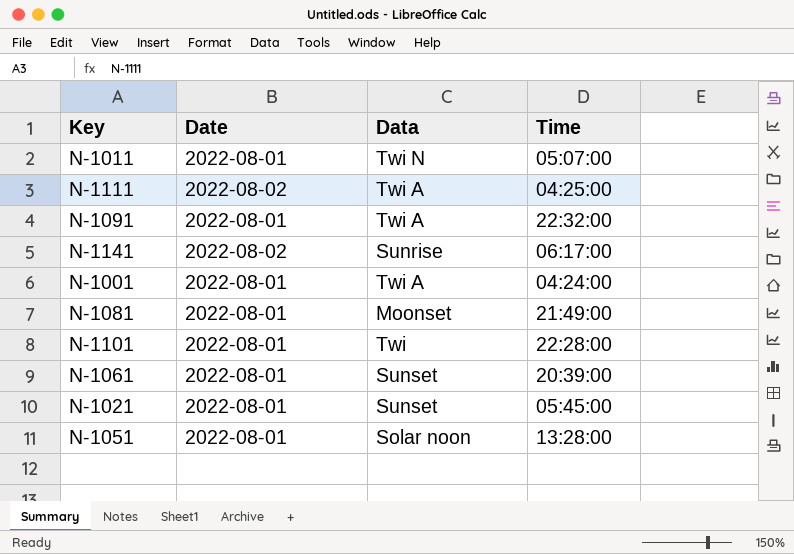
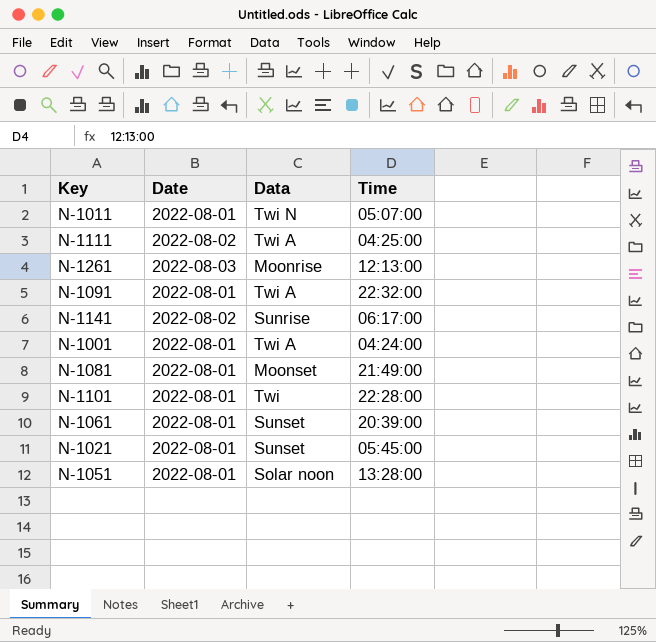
row N-1261: none -> 2022-08-03 | Moonrise | 12:13:00

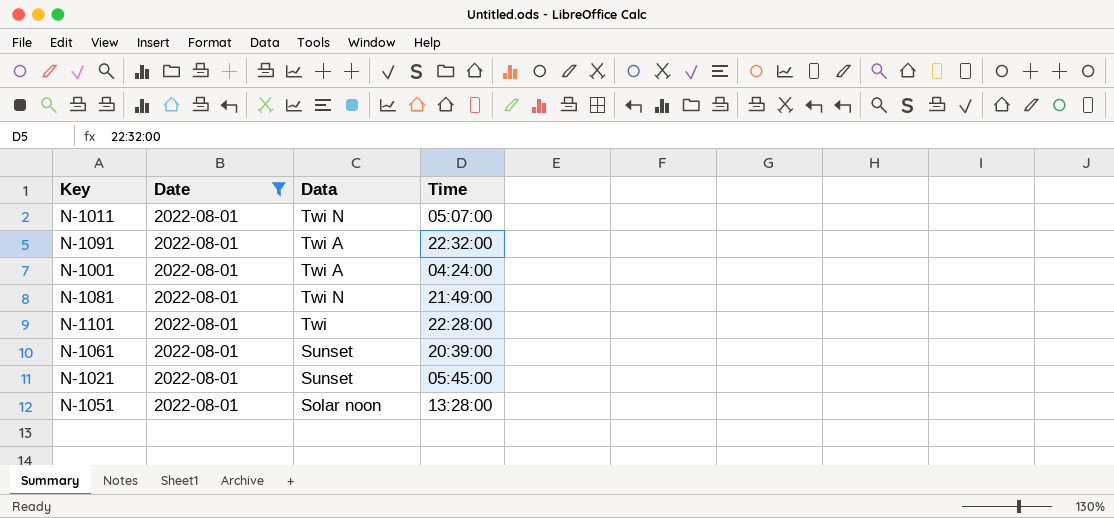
filter: none -> Date = 2022-08-01
N-1081 | Data: Moonset -> Twi N

